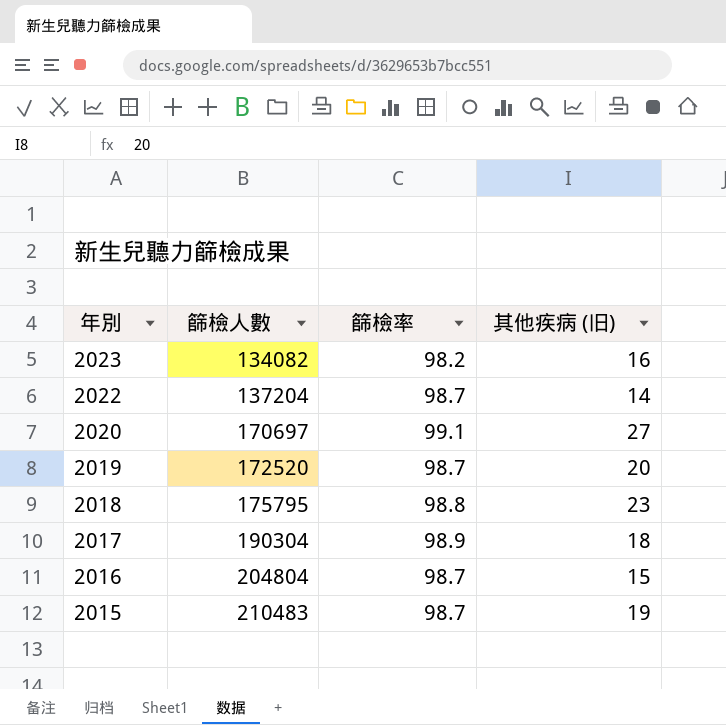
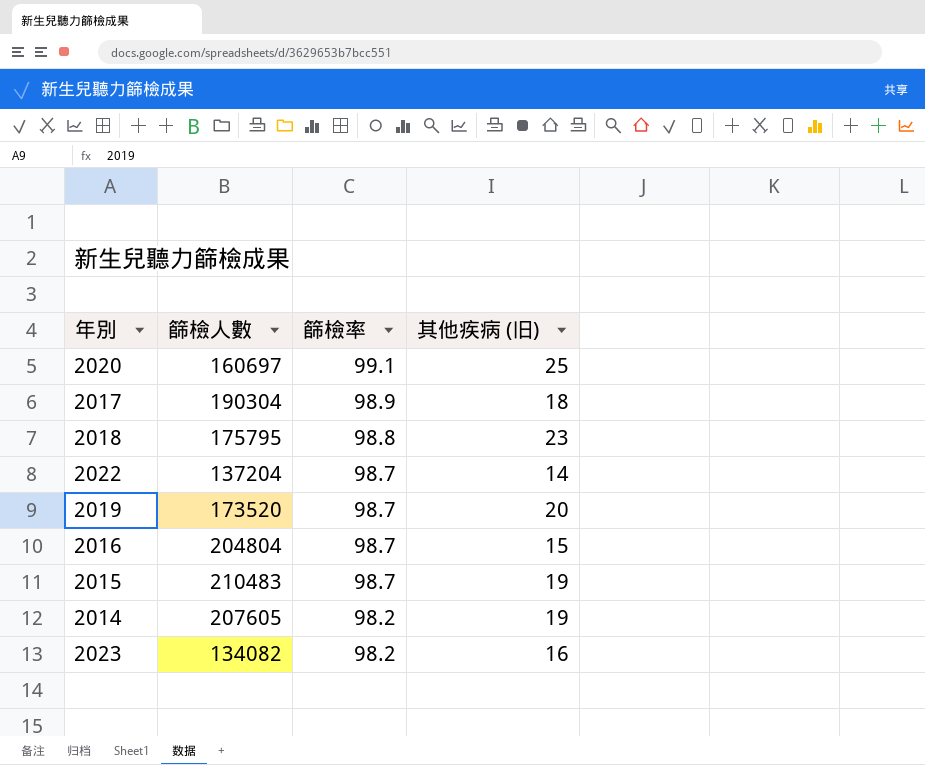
row order: 年別 descending -> 篩檢率 descending
2020 | 篩檢人數: 170697 -> 160697
2020 | 其他疾病 (旧): 27 -> 25
2019 | 篩檢人數: 172520 -> 173520
row 2014: none -> 207605 | 98.2 | 19

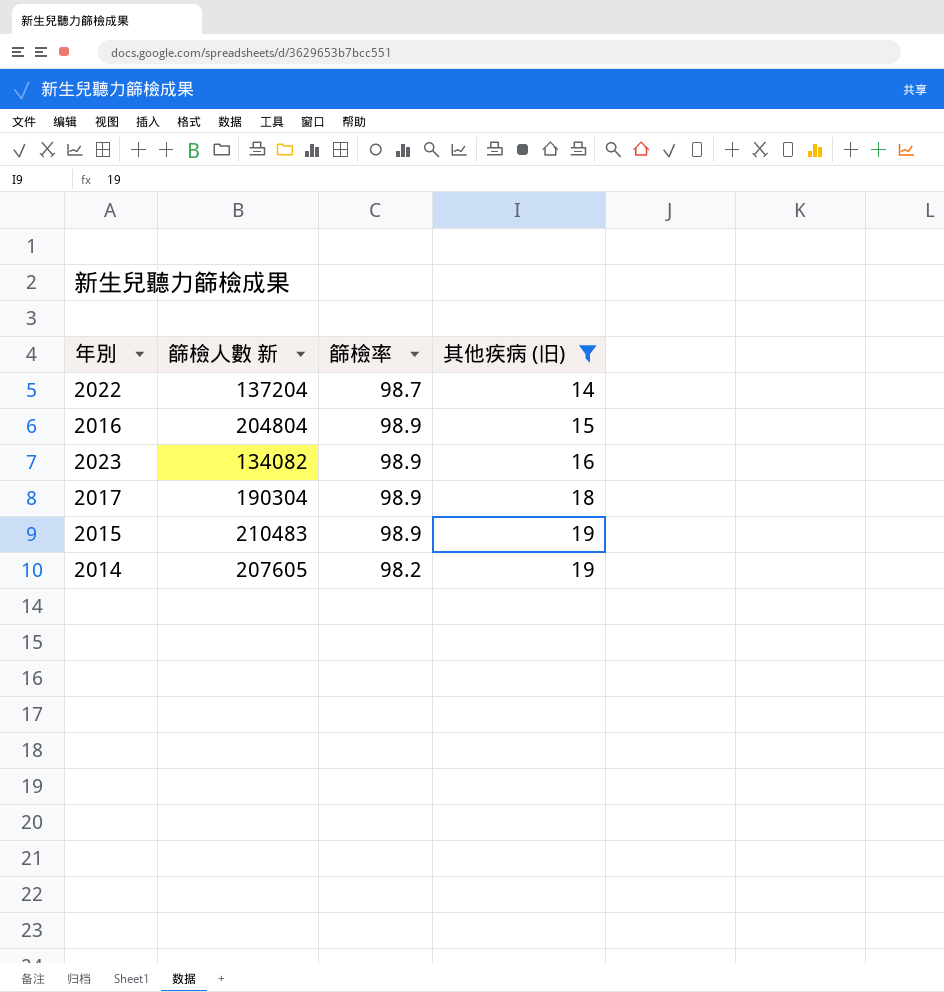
filter: none -> 其他疾病 (旧) <= 19
row order: 篩檢率 descending -> 其他疾病 (旧) ascending
column name: 篩檢人數 -> 篩檢人數 新
2016 | 篩檢率: 98.7 -> 98.9
2023 | 篩檢率: 98.2 -> 98.9
2015 | 篩檢率: 98.7 -> 98.9

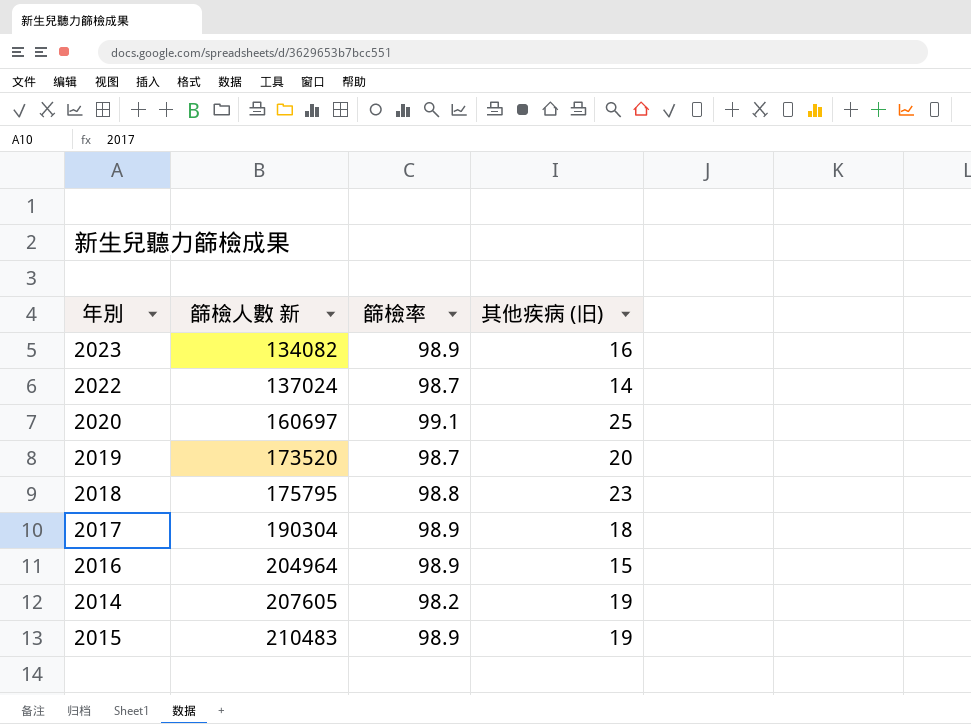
filter: 其他疾病 (旧) <= 19 -> none
row order: 其他疾病 (旧) ascending -> 篩檢人數 新 ascending
2022 | 篩檢人數 新: 137204 -> 137024
2016 | 篩檢人數 新: 204804 -> 204964

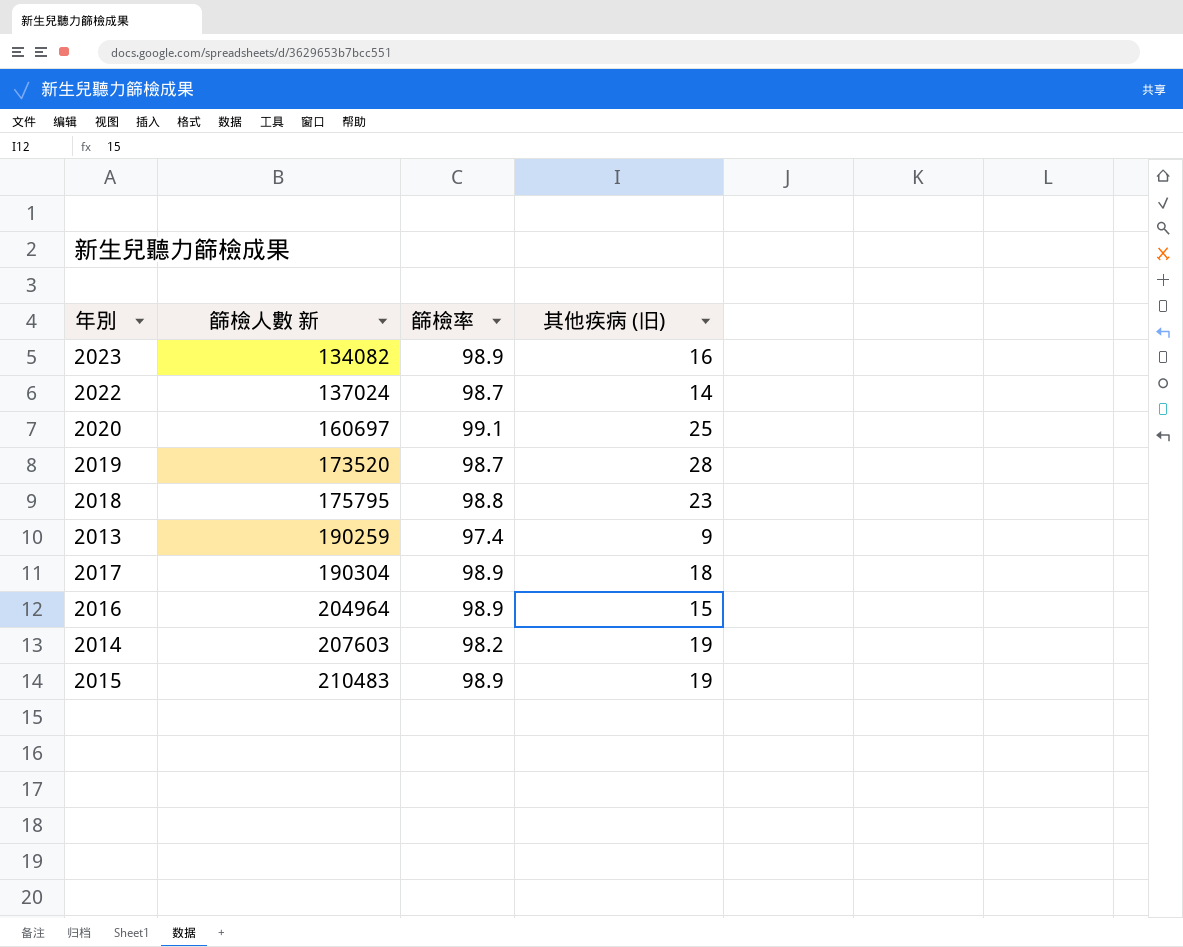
2019 | 其他疾病 (旧): 20 -> 28
row 2013: none -> 190259 | 97.4 | 9
2014 | 篩檢人數 新: 207605 -> 207603

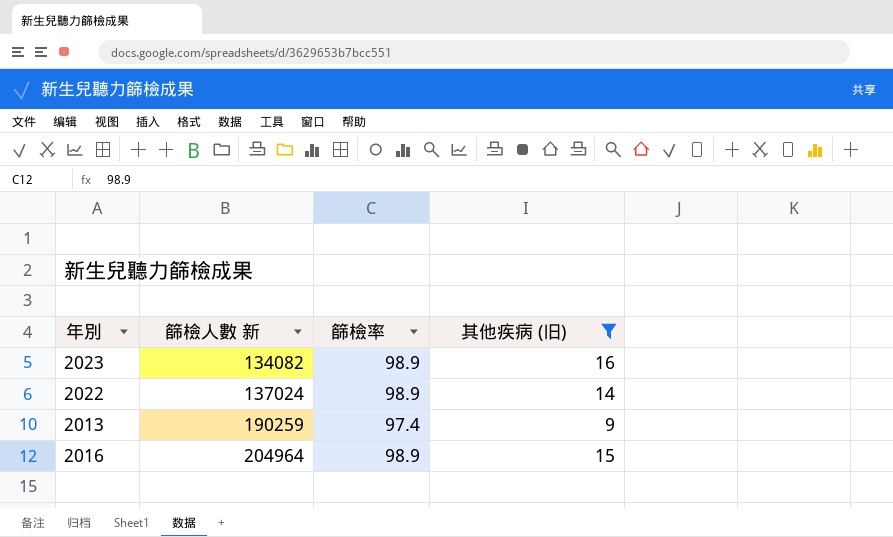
filter: none -> 其他疾病 (旧) <= 16
2022 | 篩檢率: 98.7 -> 98.9

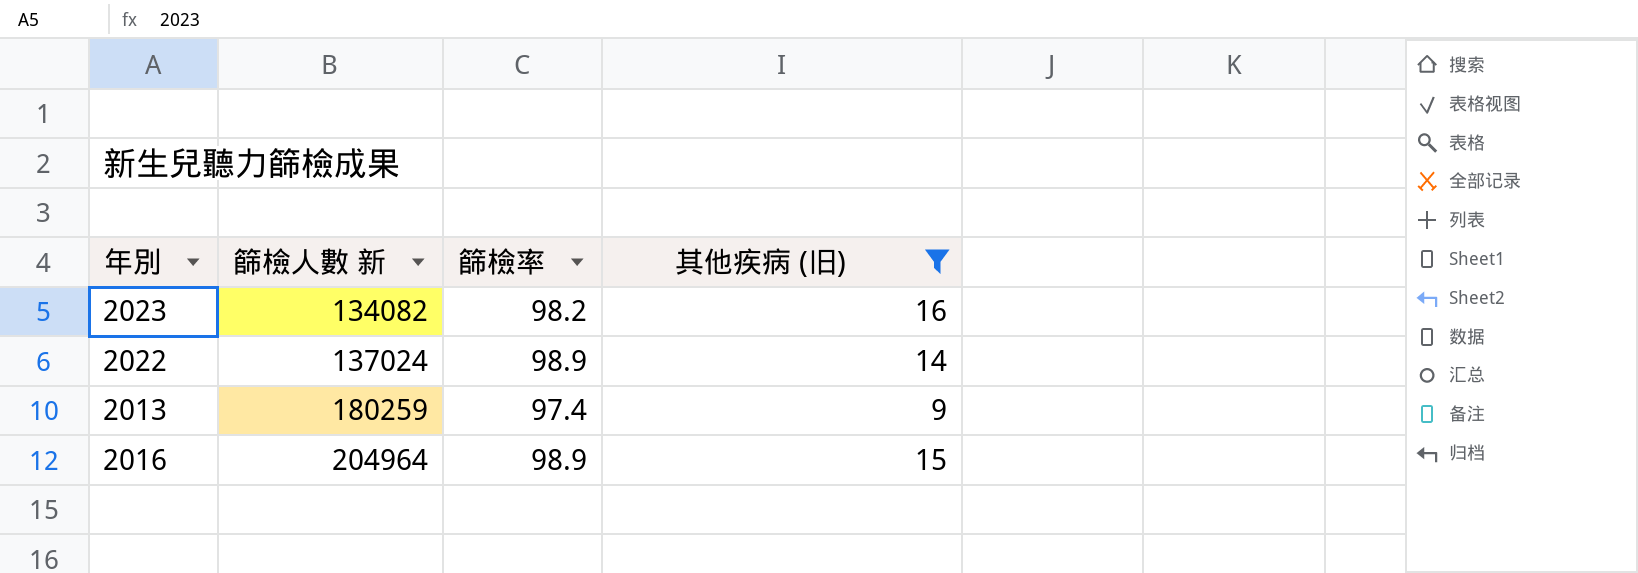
2023 | 篩檢率: 98.9 -> 98.2
2013 | 篩檢人數 新: 190259 -> 180259

